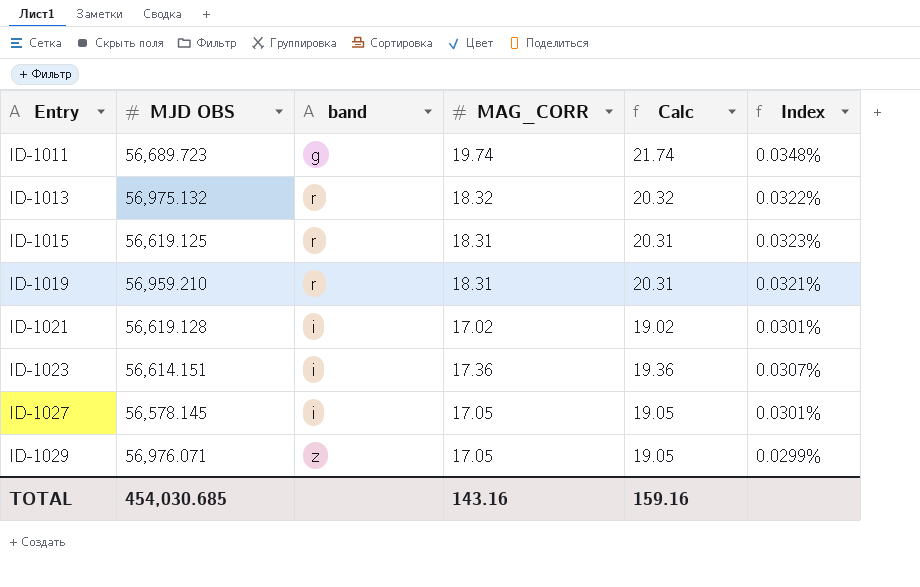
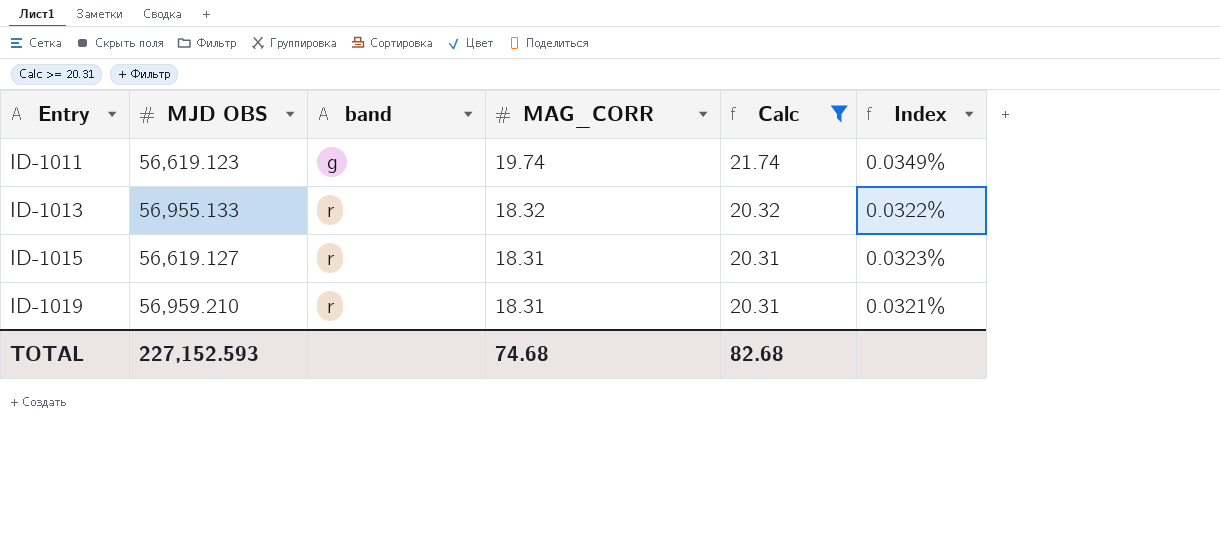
filter: none -> Calc >= 20.31
ID-1011 | MJD OBS: 56,689.723 -> 56,619.123
ID-1011 | Index: 0.0348% -> 0.0349%
ID-1013 | MJD OBS: 56,975.132 -> 56,955.133
ID-1015 | MJD OBS: 56,619.125 -> 56,619.127
TOTAL | MJD OBS: 454,030.685 -> 227,152.593
TOTAL | MAG_CORR: 143.16 -> 74.68
TOTAL | Calc: 159.16 -> 82.68

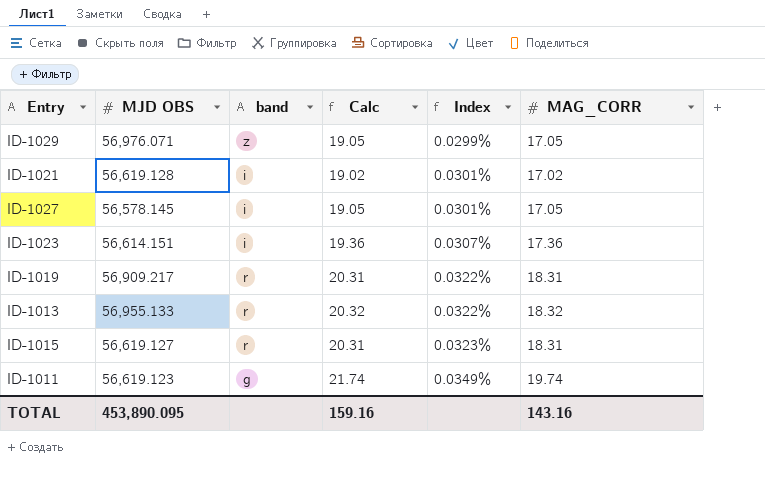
filter: Calc >= 20.31 -> none
row order: Entry ascending -> Index ascending
column MAG_CORR | position: 4 -> 6
ID-1019 | MJD OBS: 56,959.210 -> 56,909.217
ID-1019 | Index: 0.0321% -> 0.0322%
TOTAL | MJD OBS: 227,152.593 -> 453,890.095
TOTAL | Calc: 82.68 -> 159.16
TOTAL | MAG_CORR: 74.68 -> 143.16

